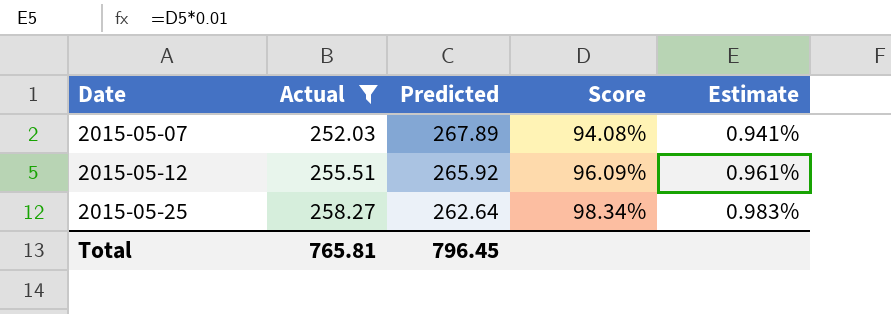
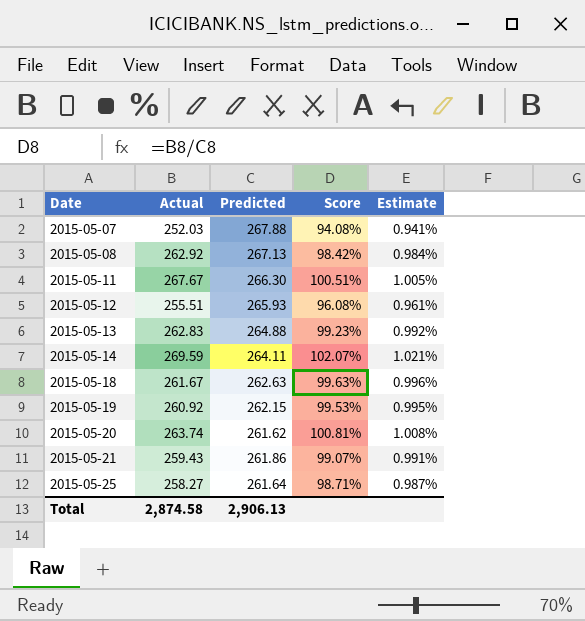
filter: Actual <= 258.27 -> none
2015-05-07 | Predicted: 267.89 -> 267.88
2015-05-12 | Predicted: 265.92 -> 265.93
2015-05-12 | Score: 96.09% -> 96.08%
2015-05-25 | Predicted: 262.64 -> 261.64
2015-05-25 | Score: 98.34% -> 98.71%
2015-05-25 | Estimate: 0.983% -> 0.987%
Total | Actual: 765.81 -> 2,874.58
Total | Predicted: 796.45 -> 2,906.13

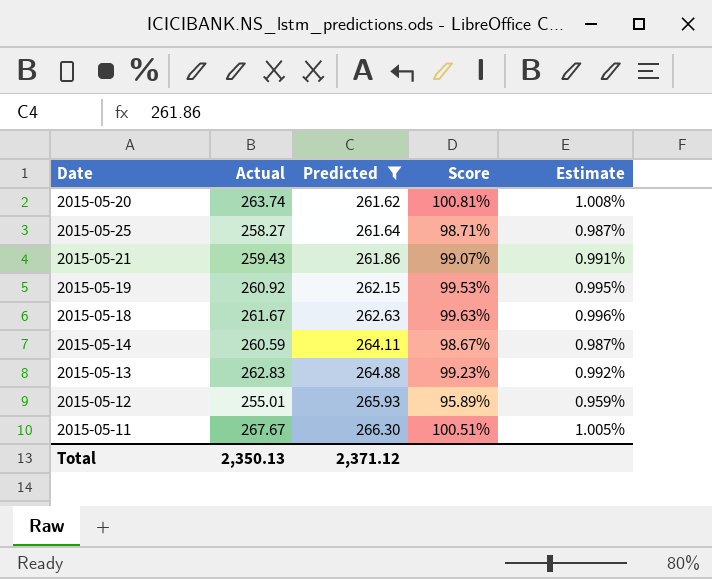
filter: none -> Predicted <= 266.30
row order: Date ascending -> Predicted ascending
2015-05-14 | Actual: 269.59 -> 260.59
2015-05-14 | Score: 102.07% -> 98.67%
2015-05-14 | Estimate: 1.021% -> 0.987%
2015-05-12 | Actual: 255.51 -> 255.01
2015-05-12 | Score: 96.08% -> 95.89%
2015-05-12 | Estimate: 0.961% -> 0.959%
Total | Actual: 2,874.58 -> 2,350.13
Total | Predicted: 2,906.13 -> 2,371.12

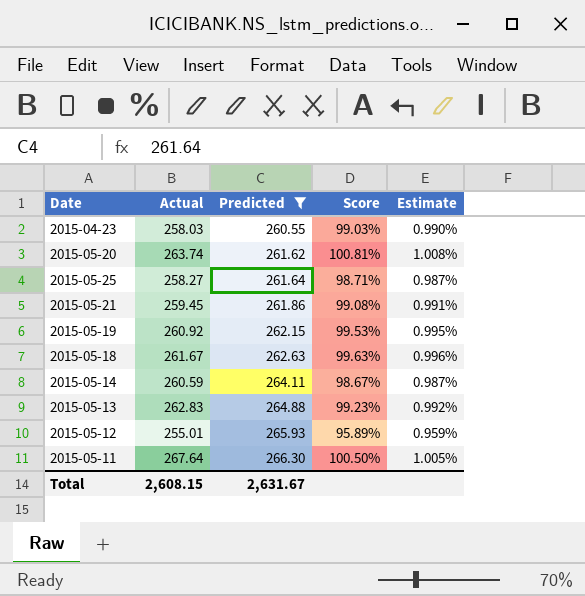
row 2015-04-23: none -> 258.03 | 260.55 | 99.03% | 0.990%
2015-05-21 | Actual: 259.43 -> 259.45
2015-05-21 | Score: 99.07% -> 99.08%
2015-05-11 | Actual: 267.67 -> 267.64
2015-05-11 | Score: 100.51% -> 100.50%
Total | Actual: 2,350.13 -> 2,608.15
Total | Predicted: 2,371.12 -> 2,631.67

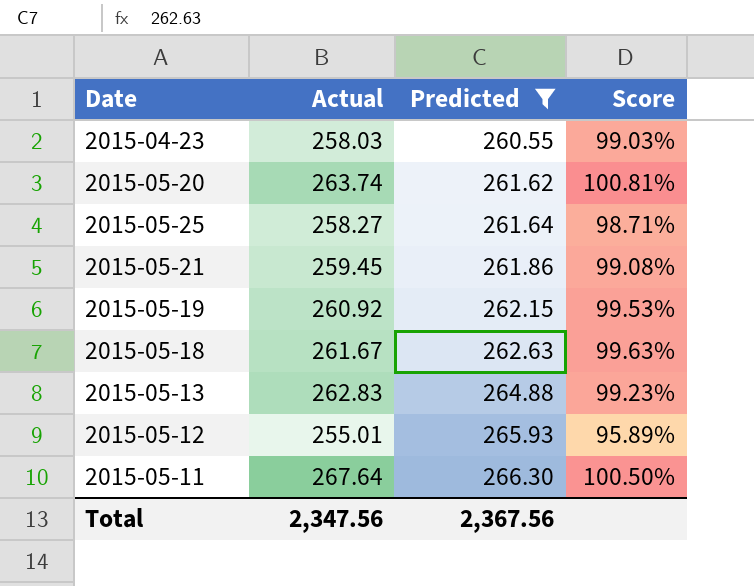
column Estimate | formula: [Score] * 0.01 -> none
row 2015-05-14: 260.59 | 264.11 | 98.67% | 0.987% -> none
Total | Actual: 2,608.15 -> 2,347.56
Total | Predicted: 2,631.67 -> 2,367.56

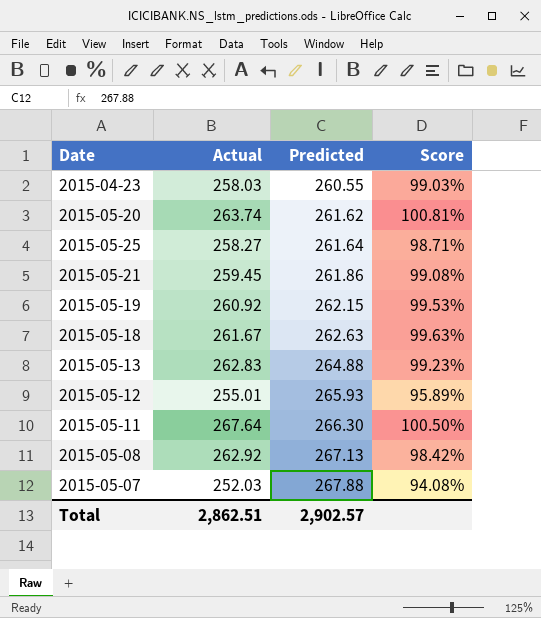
filter: Predicted <= 266.30 -> none
Total | Actual: 2,347.56 -> 2,862.51
Total | Predicted: 2,367.56 -> 2,902.57

